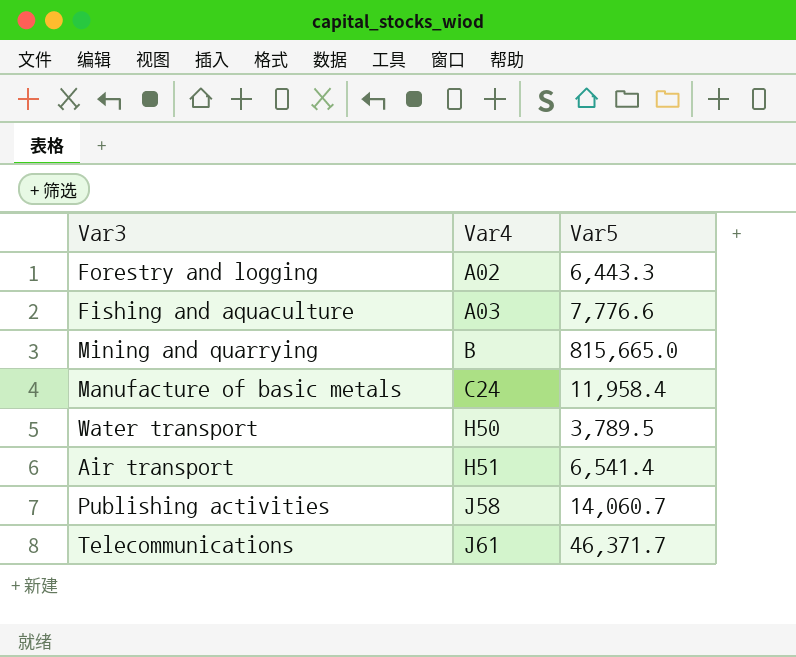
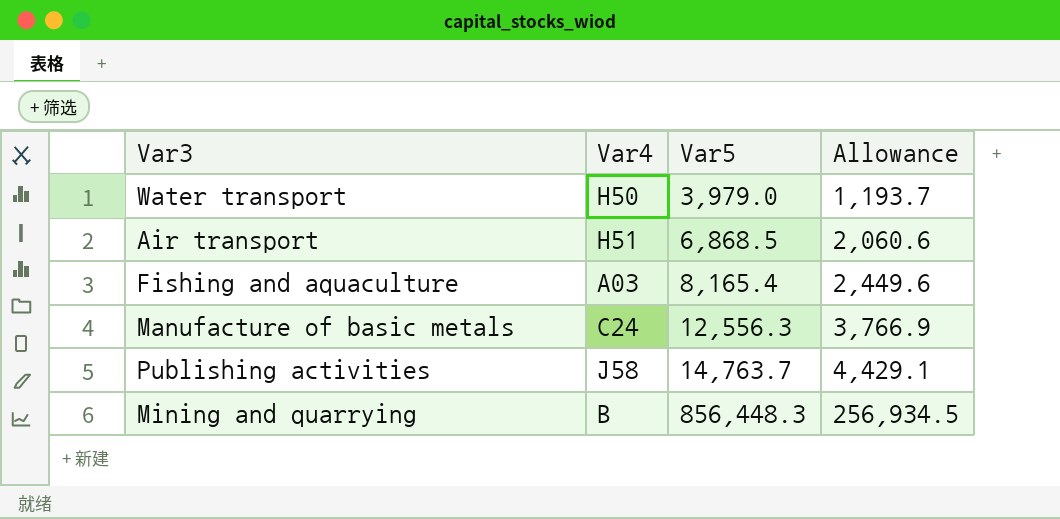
row order: Var4 ascending -> Var5 ascending
column Allowance | formula: none -> [Var5] * 0.3
row Forestry and logging: A02 | 6,443.3 -> none
row Telecommunications: J61 | 46,371.7 -> none
Water transport | Var5: 3,789.5 -> 3,979.0
Air transport | Var5: 6,541.4 -> 6,868.5
Fishing and aquaculture | Var5: 7,776.6 -> 8,165.4
Manufacture of basic metals | Var5: 11,958.4 -> 12,556.3
Publishing activities | Var5: 14,060.7 -> 14,763.7
Mining and quarrying | Var5: 815,665.0 -> 856,448.3

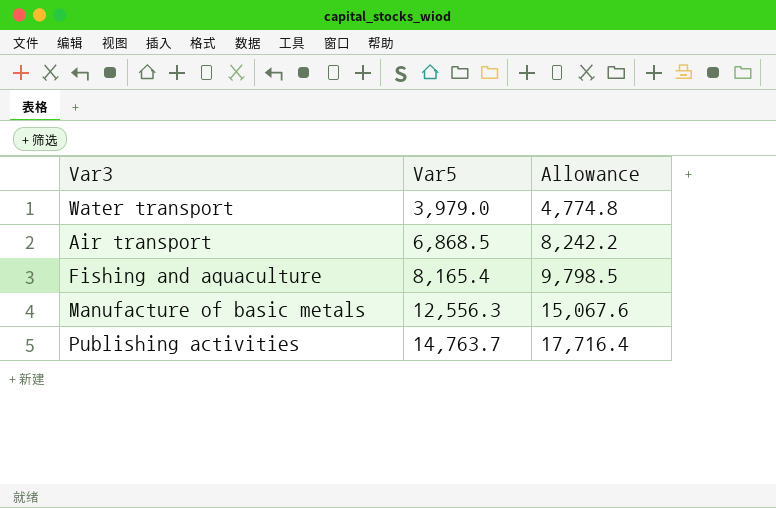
column Var4 | position: 2 -> none
column Allowance | formula: [Var5] * 0.3 -> [Var5] * 1.2
row Mining and quarrying: B | 856,448.3 | 256,934.5 -> none

